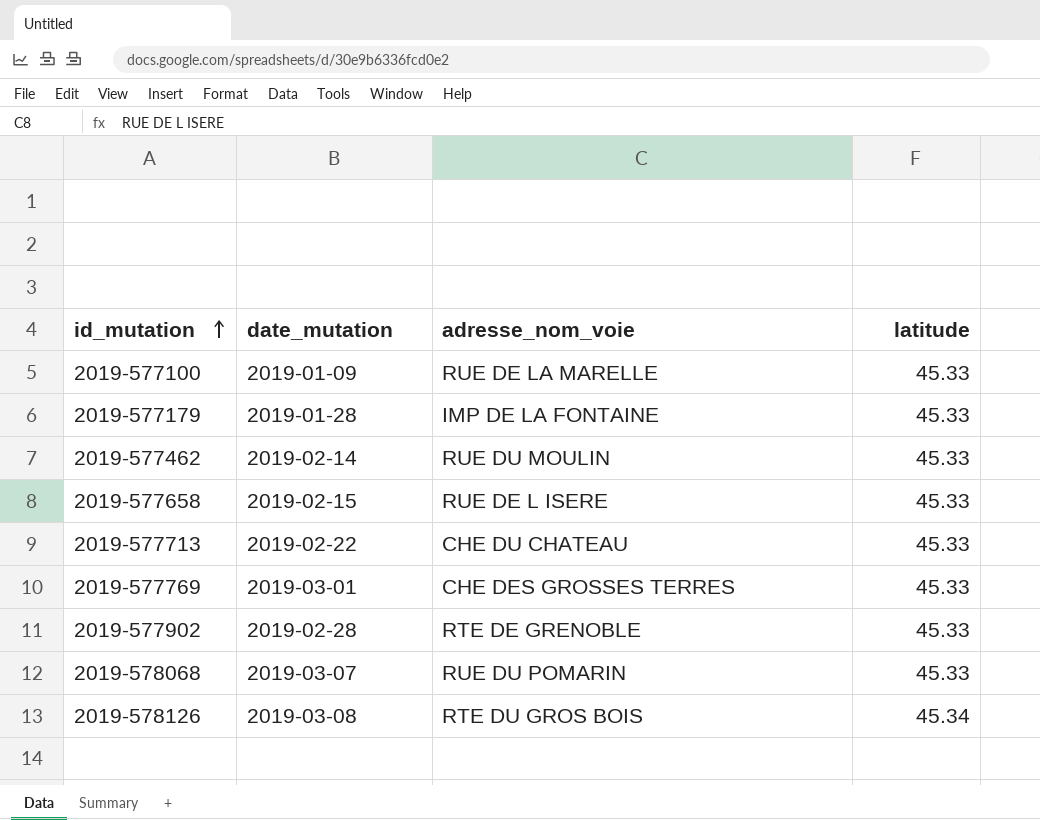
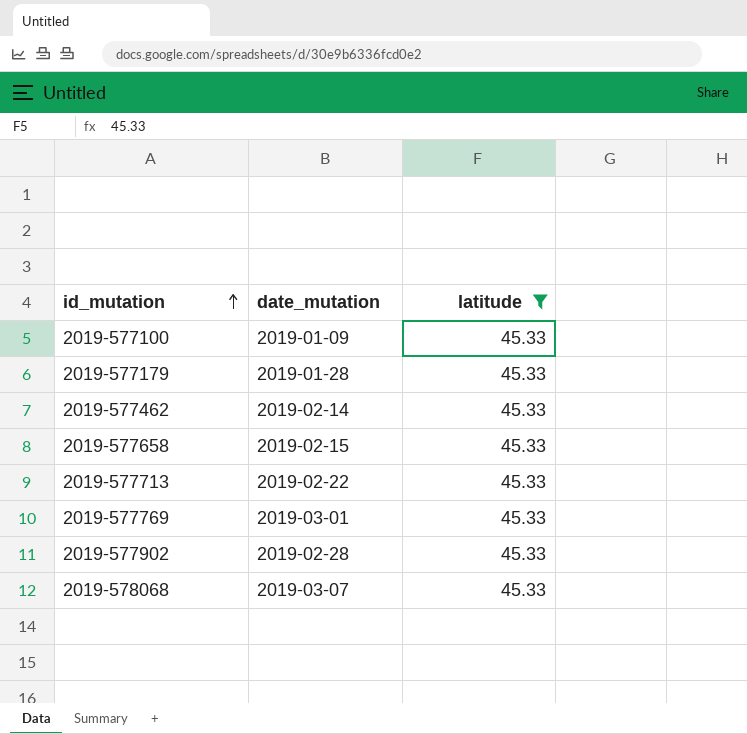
filter: none -> latitude = 45.33
column adresse_nom_voie | position: 3 -> none

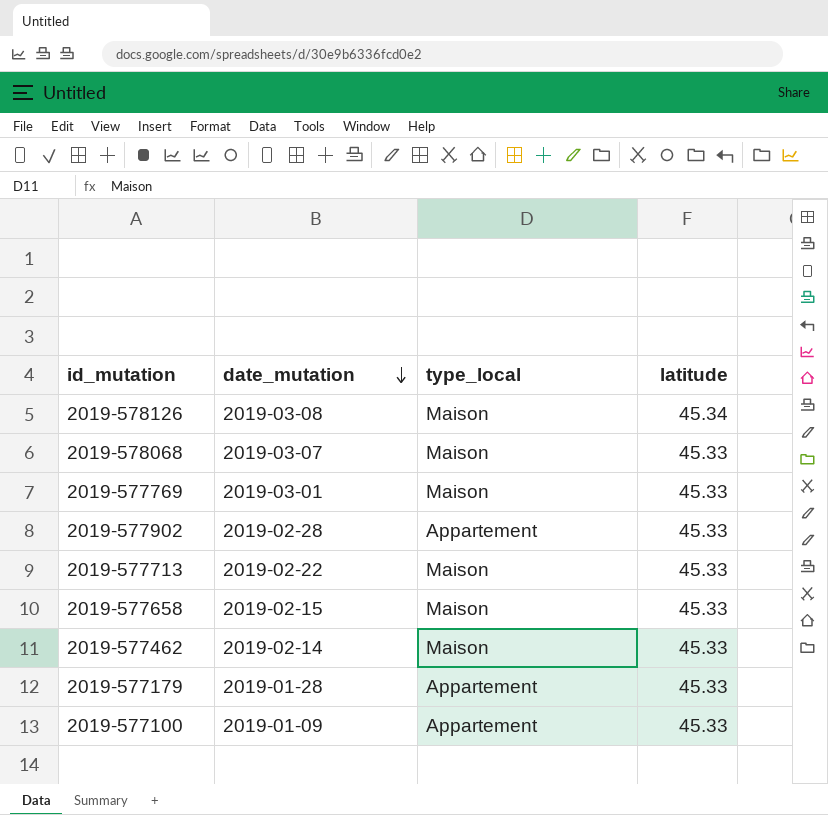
filter: latitude = 45.33 -> none
row order: id_mutation ascending -> date_mutation descending
column type_local | position: none -> 3

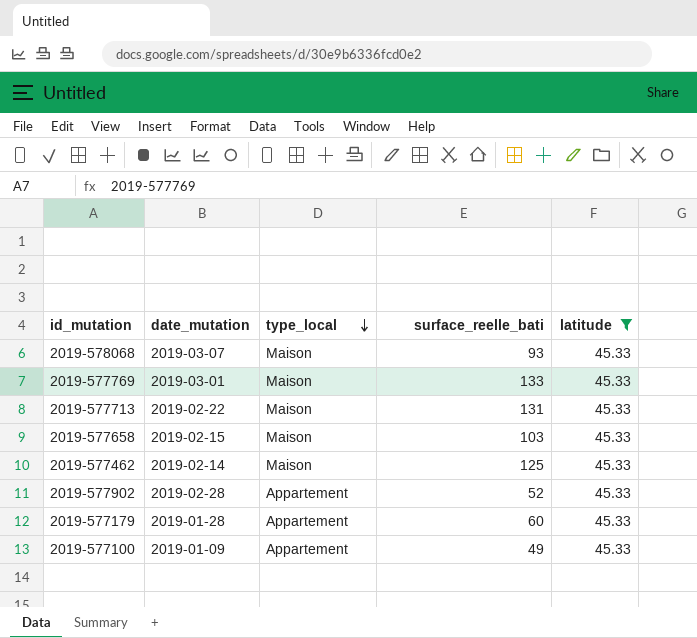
filter: none -> latitude = 45.33
row order: date_mutation descending -> type_local descending
column surface_reelle_bati | position: none -> 4

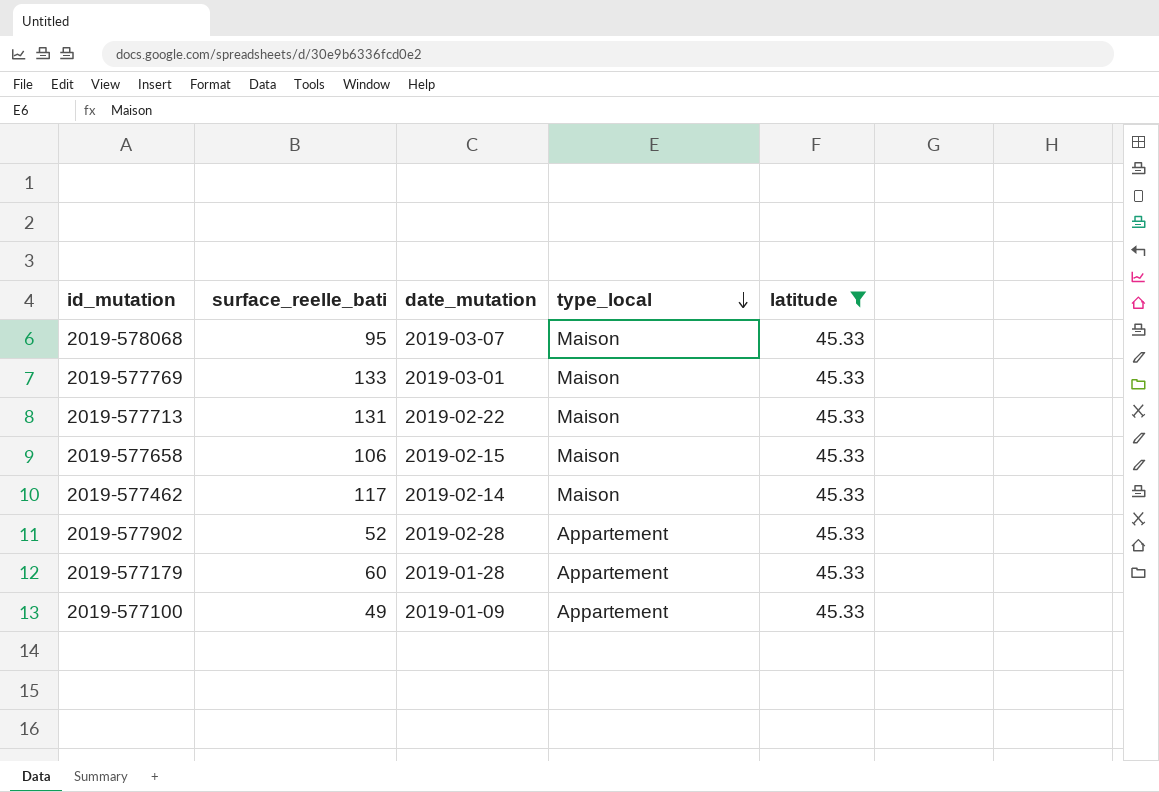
column surface_reelle_bati | position: 4 -> 2
2019-578068 | surface_reelle_bati: 93 -> 95
2019-577658 | surface_reelle_bati: 103 -> 106
2019-577462 | surface_reelle_bati: 125 -> 117

